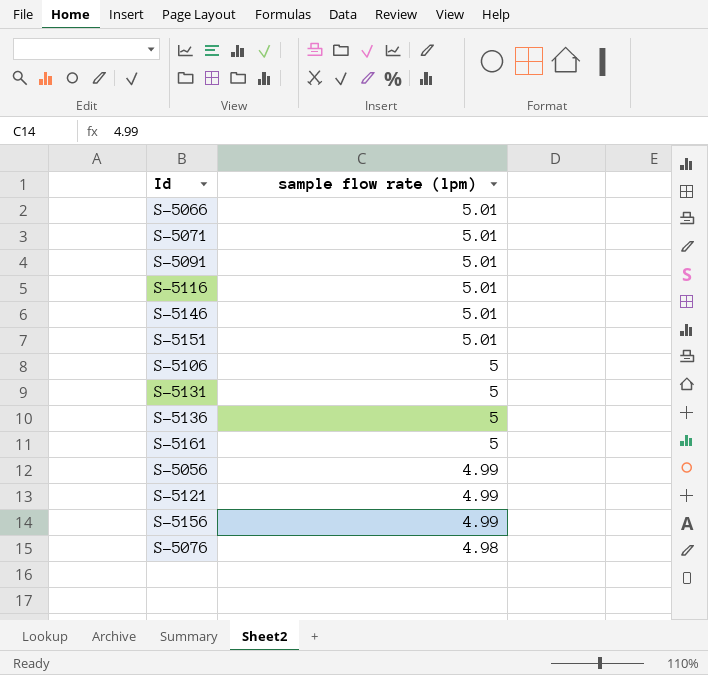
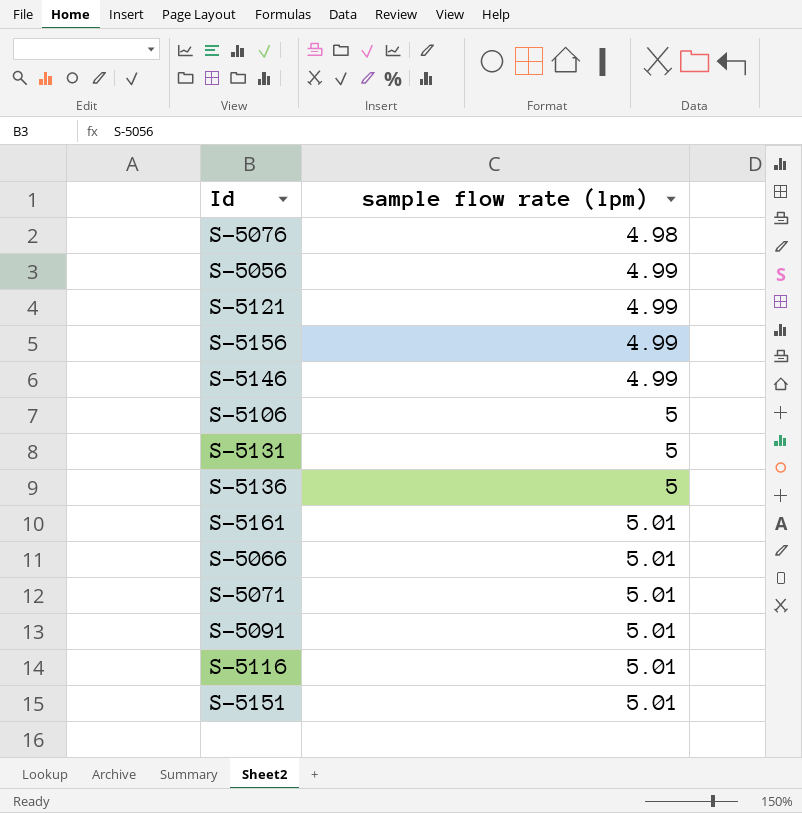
row order: sample flow rate (lpm) descending -> sample flow rate (lpm) ascending
S-5146 | sample flow rate (lpm): 5.01 -> 4.99
S-5161 | sample flow rate (lpm): 5 -> 5.01

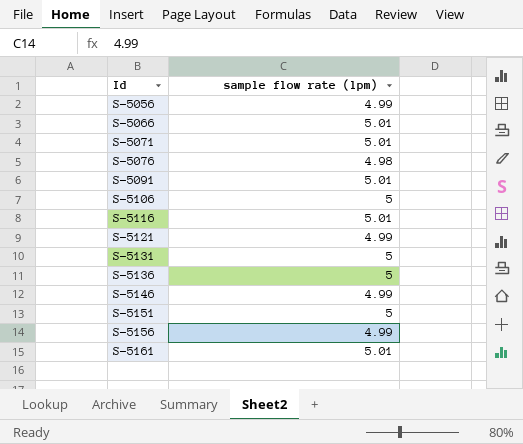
row order: sample flow rate (lpm) ascending -> Id ascending
S-5151 | sample flow rate (lpm): 5.01 -> 5

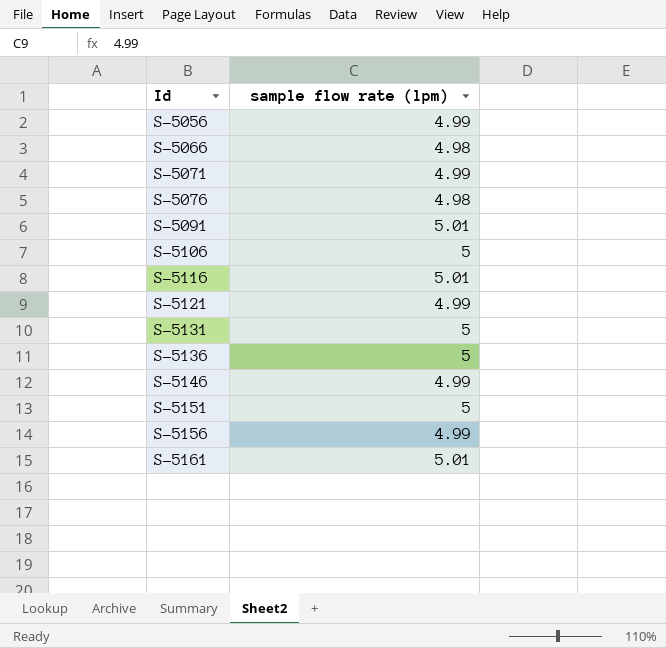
S-5066 | sample flow rate (lpm): 5.01 -> 4.98
S-5071 | sample flow rate (lpm): 5.01 -> 4.99

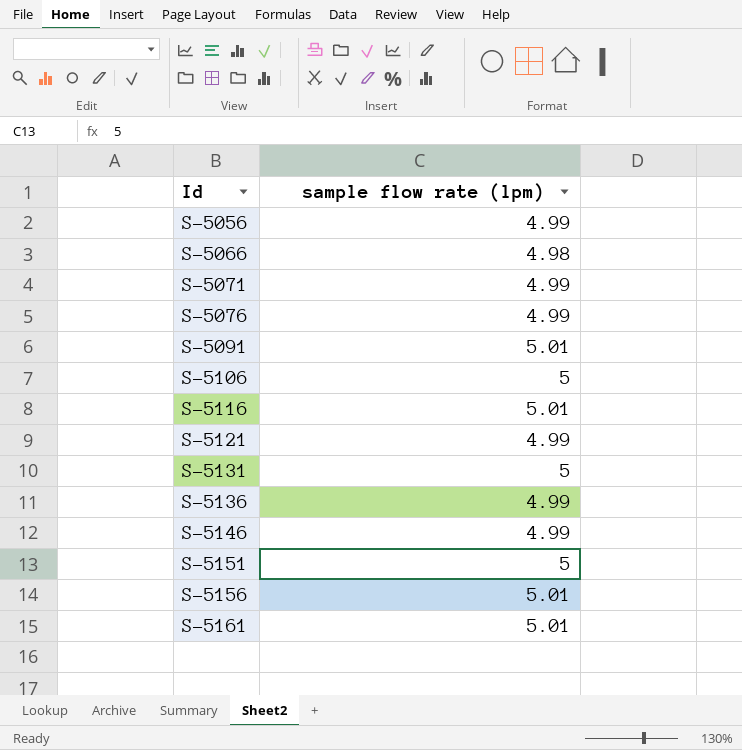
S-5076 | sample flow rate (lpm): 4.98 -> 4.99
S-5136 | sample flow rate (lpm): 5 -> 4.99
S-5156 | sample flow rate (lpm): 4.99 -> 5.01

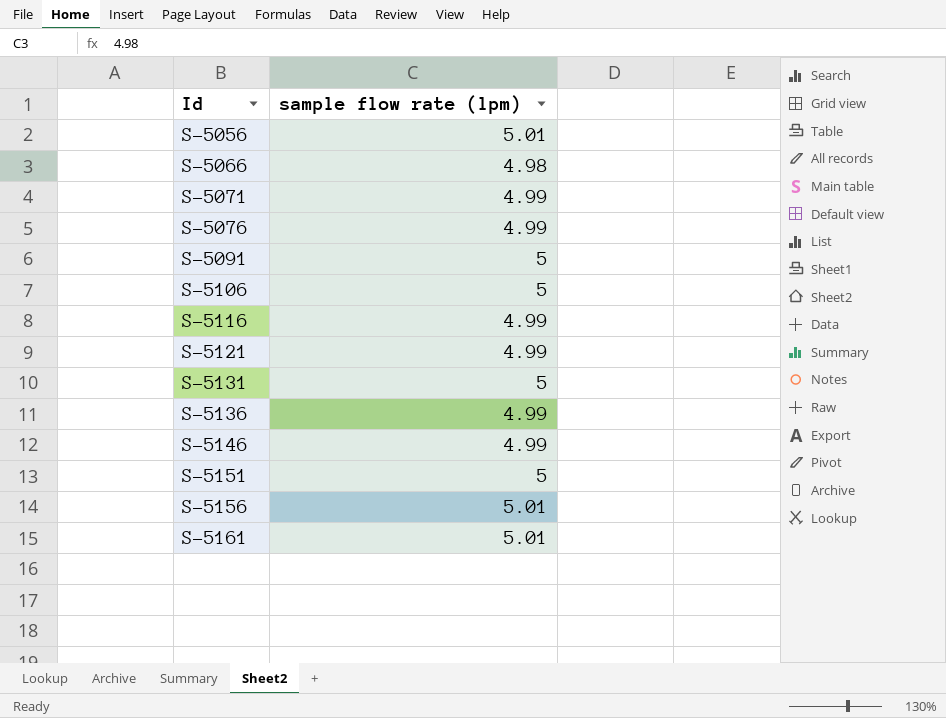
S-5056 | sample flow rate (lpm): 4.99 -> 5.01
S-5091 | sample flow rate (lpm): 5.01 -> 5
S-5116 | sample flow rate (lpm): 5.01 -> 4.99

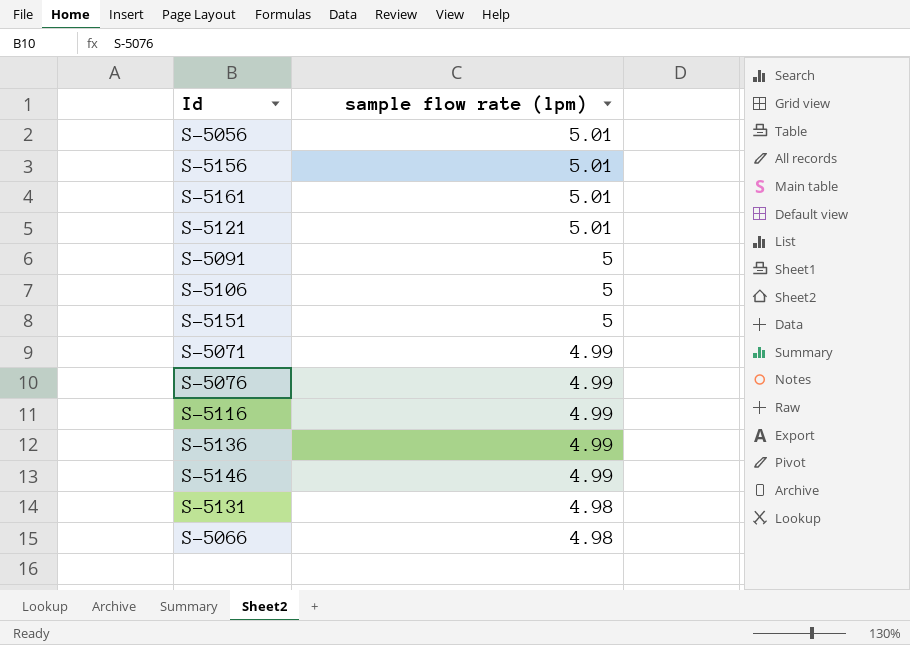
row order: Id ascending -> sample flow rate (lpm) descending
S-5121 | sample flow rate (lpm): 4.99 -> 5.01
S-5131 | sample flow rate (lpm): 5 -> 4.98

